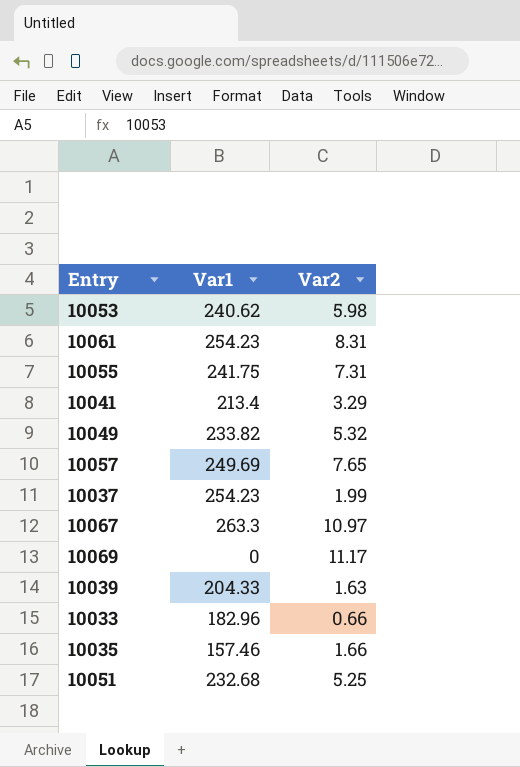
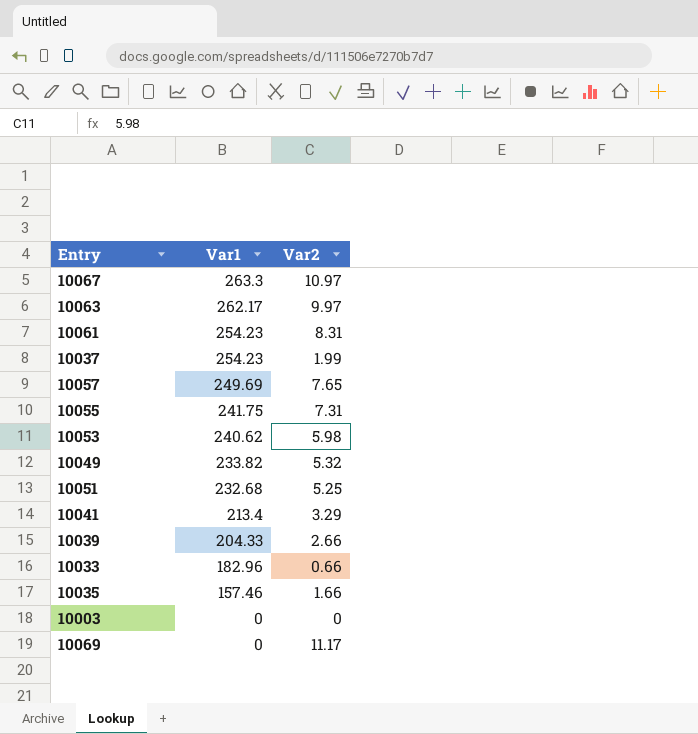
row order: none -> Var1 descending
row 10063: none -> 262.17 | 9.97
10039 | Var2: 1.63 -> 2.66
row 10003: none -> 0 | 0

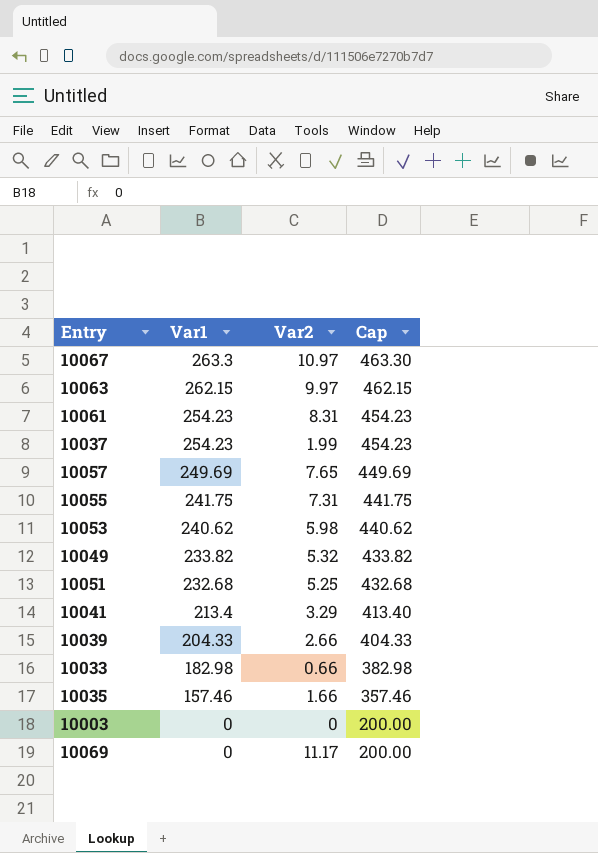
column Cap | formula: none -> [Var1] + 200
10063 | Var1: 262.17 -> 262.15
10033 | Var1: 182.96 -> 182.98

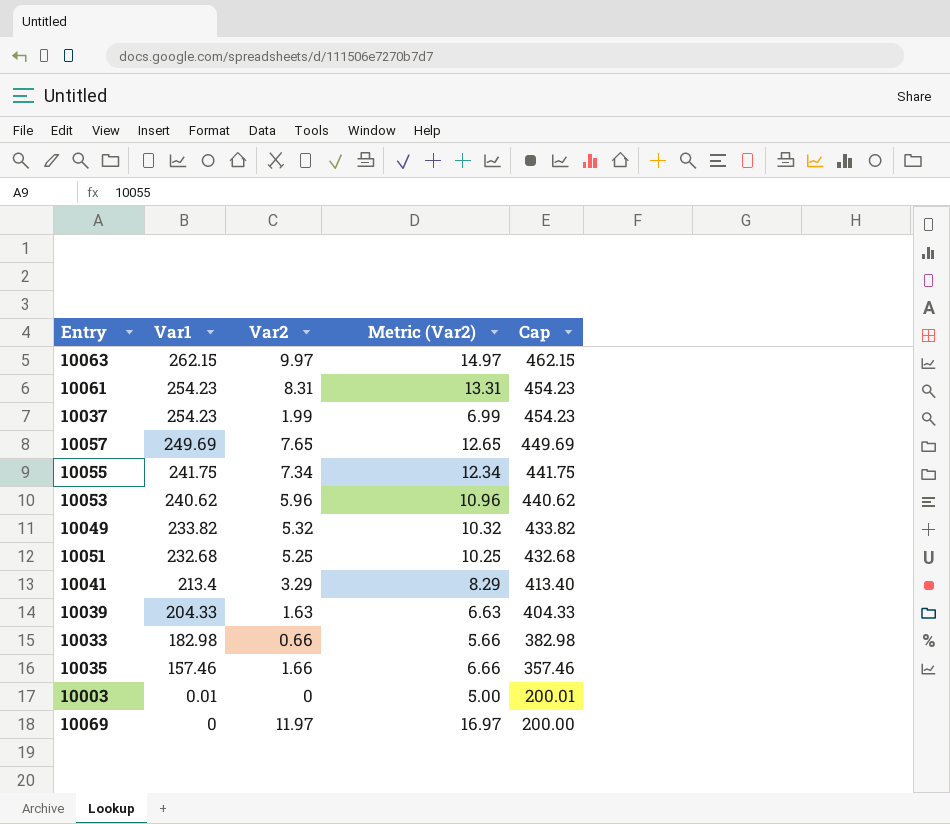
column Metric (Var2) | formula: none -> [Var2] + 5
row 10067: 263.3 | 10.97 | 463.30 -> none
10055 | Var2: 7.31 -> 7.34
10053 | Var2: 5.98 -> 5.96
10039 | Var2: 2.66 -> 1.63
10003 | Var1: 0 -> 0.01
10003 | Cap: 200.00 -> 200.01
10069 | Var2: 11.17 -> 11.97

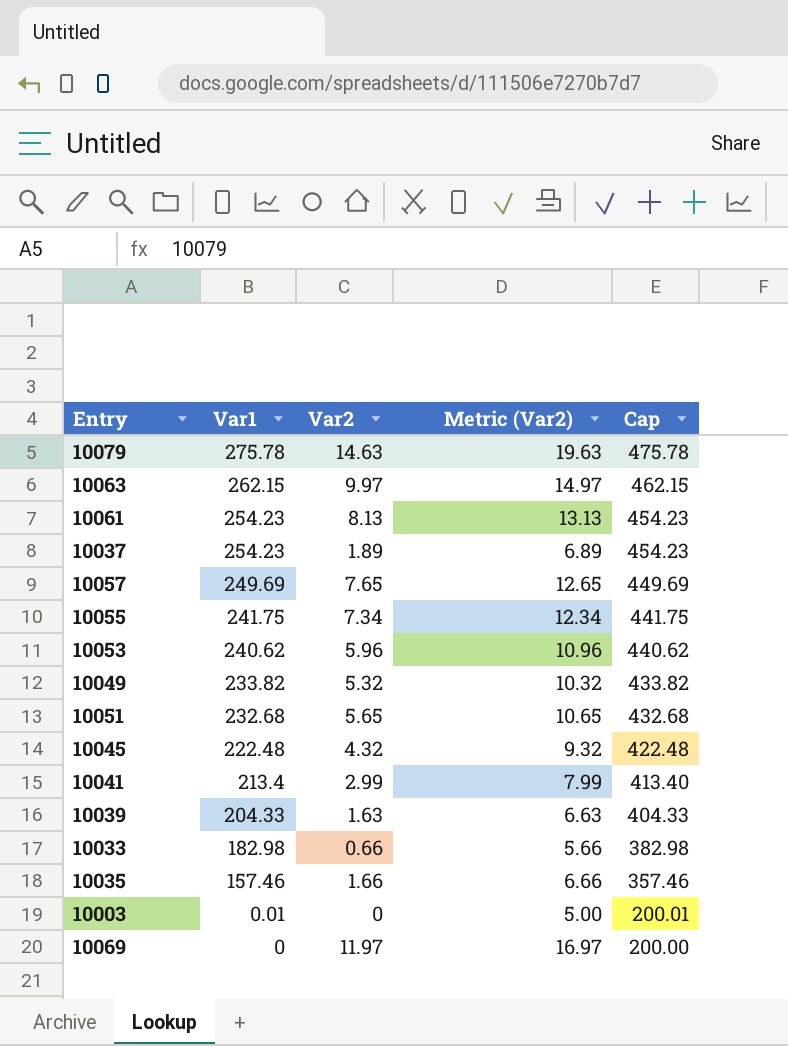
row 10079: none -> 275.78 | 14.63 | 19.63 | 475.78
10061 | Var2: 8.31 -> 8.13
10061 | Metric (Var2): 13.31 -> 13.13
10037 | Var2: 1.99 -> 1.89
10037 | Metric (Var2): 6.99 -> 6.89
10051 | Var2: 5.25 -> 5.65
10051 | Metric (Var2): 10.25 -> 10.65
row 10045: none -> 222.48 | 4.32 | 9.32 | 422.48
10041 | Var2: 3.29 -> 2.99
10041 | Metric (Var2): 8.29 -> 7.99

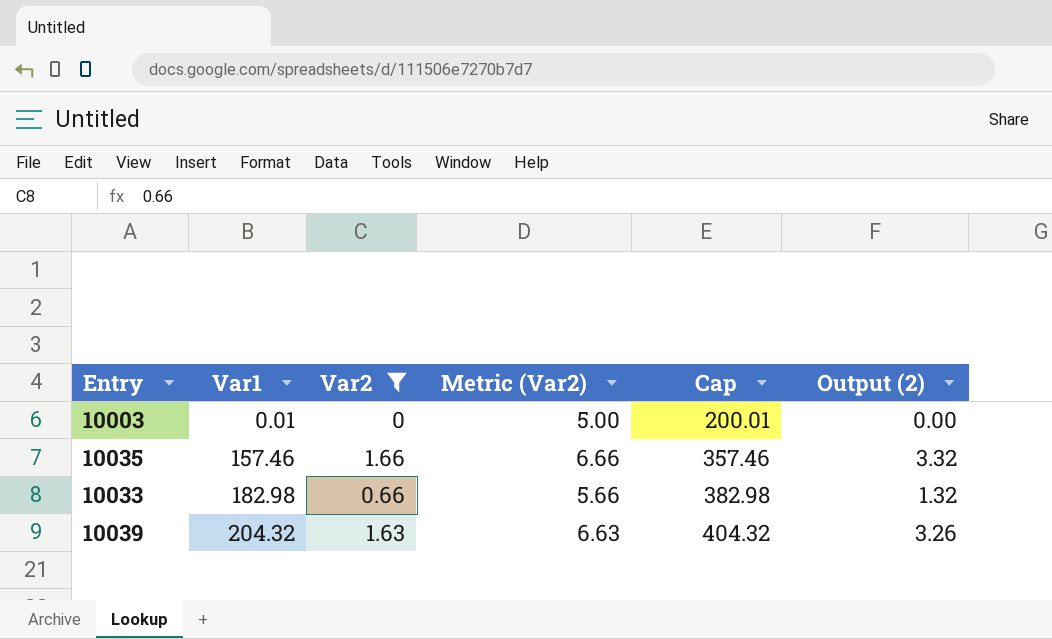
filter: none -> Var2 <= 1.66
row order: Var1 descending -> Var1 ascending
column Output (2) | formula: none -> [Var2] * 2
10039 | Var1: 204.33 -> 204.32
10039 | Cap: 404.33 -> 404.32

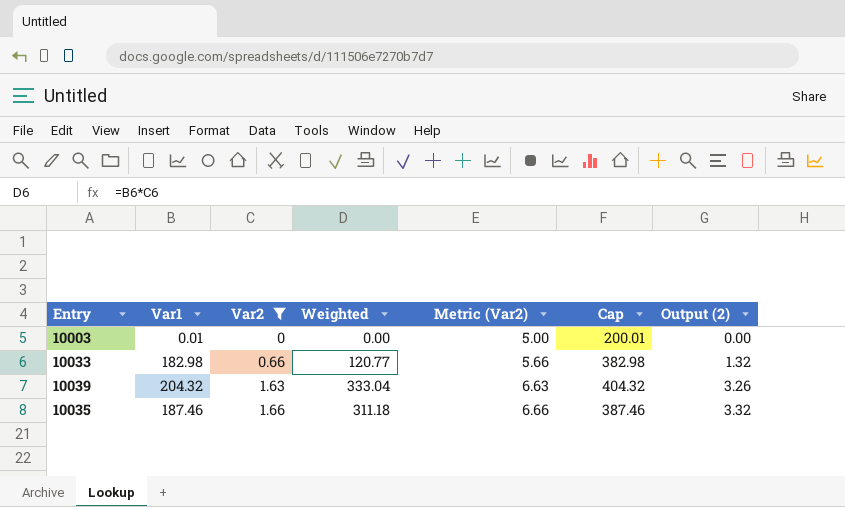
row order: Var1 ascending -> Var2 ascending
column Weighted | formula: none -> [Var1] * [Var2]
10035 | Var1: 157.46 -> 187.46
10035 | Cap: 357.46 -> 387.46

